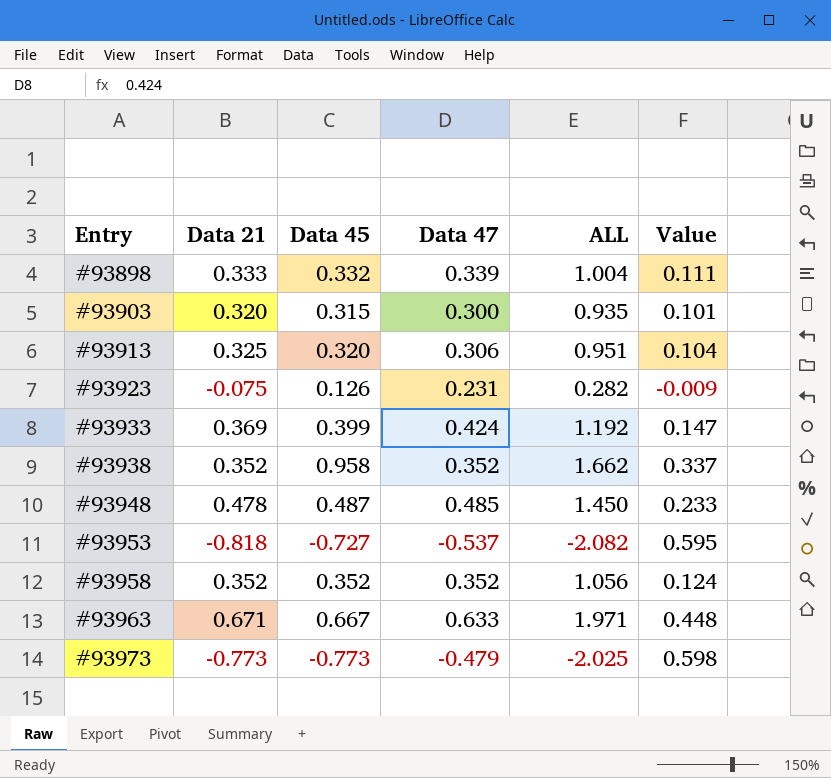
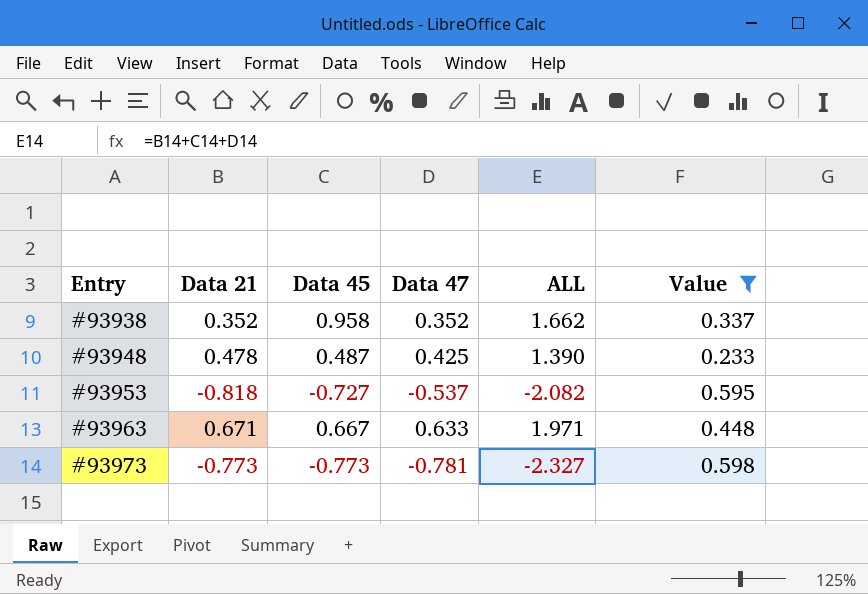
filter: none -> Value >= 0.233
#93948 | Data 47: 0.485 -> 0.425
#93948 | ALL: 1.450 -> 1.390
#93973 | Data 47: -0.479 -> -0.781
#93973 | ALL: -2.025 -> -2.327

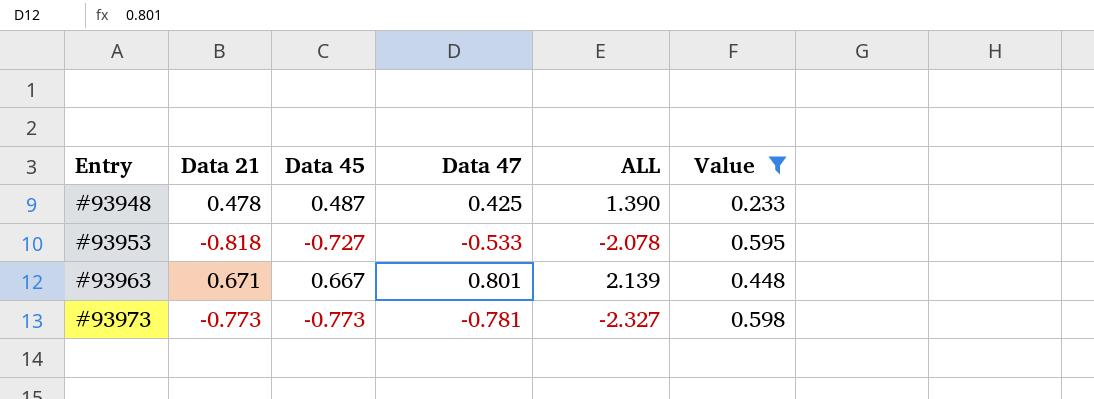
row #93938: 0.352 | 0.958 | 0.352 | 1.662 | 0.337 -> none
#93953 | Data 47: -0.537 -> -0.533
#93953 | ALL: -2.082 -> -2.078
#93963 | Data 47: 0.633 -> 0.801
#93963 | ALL: 1.971 -> 2.139

